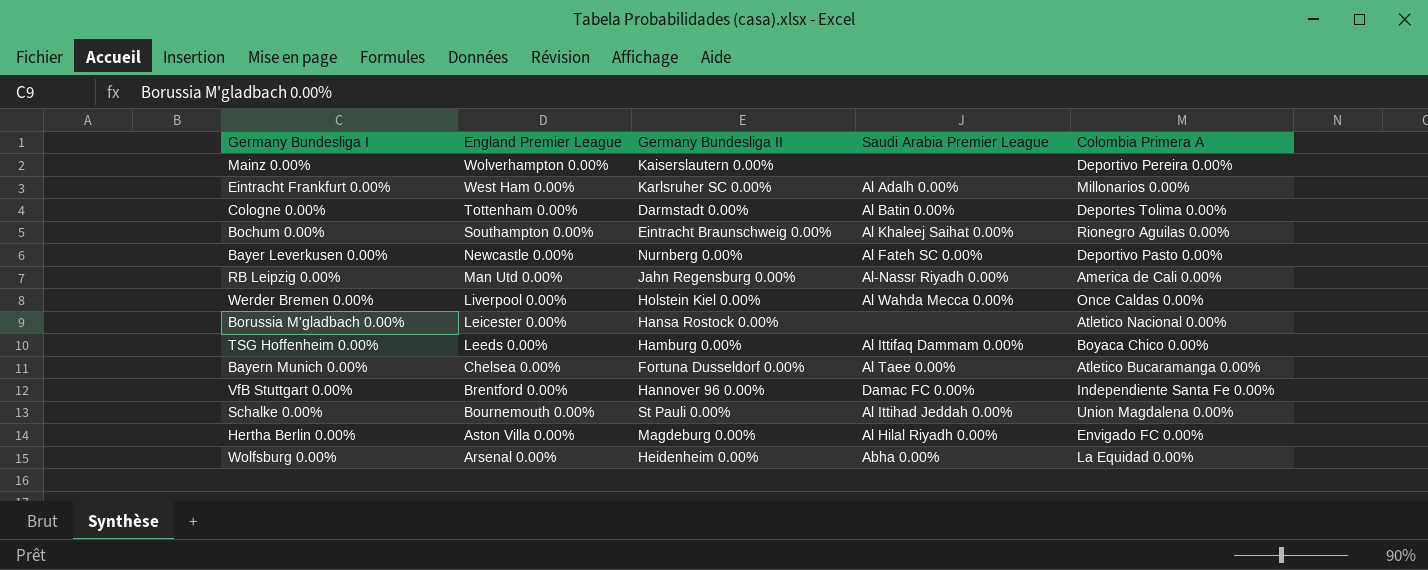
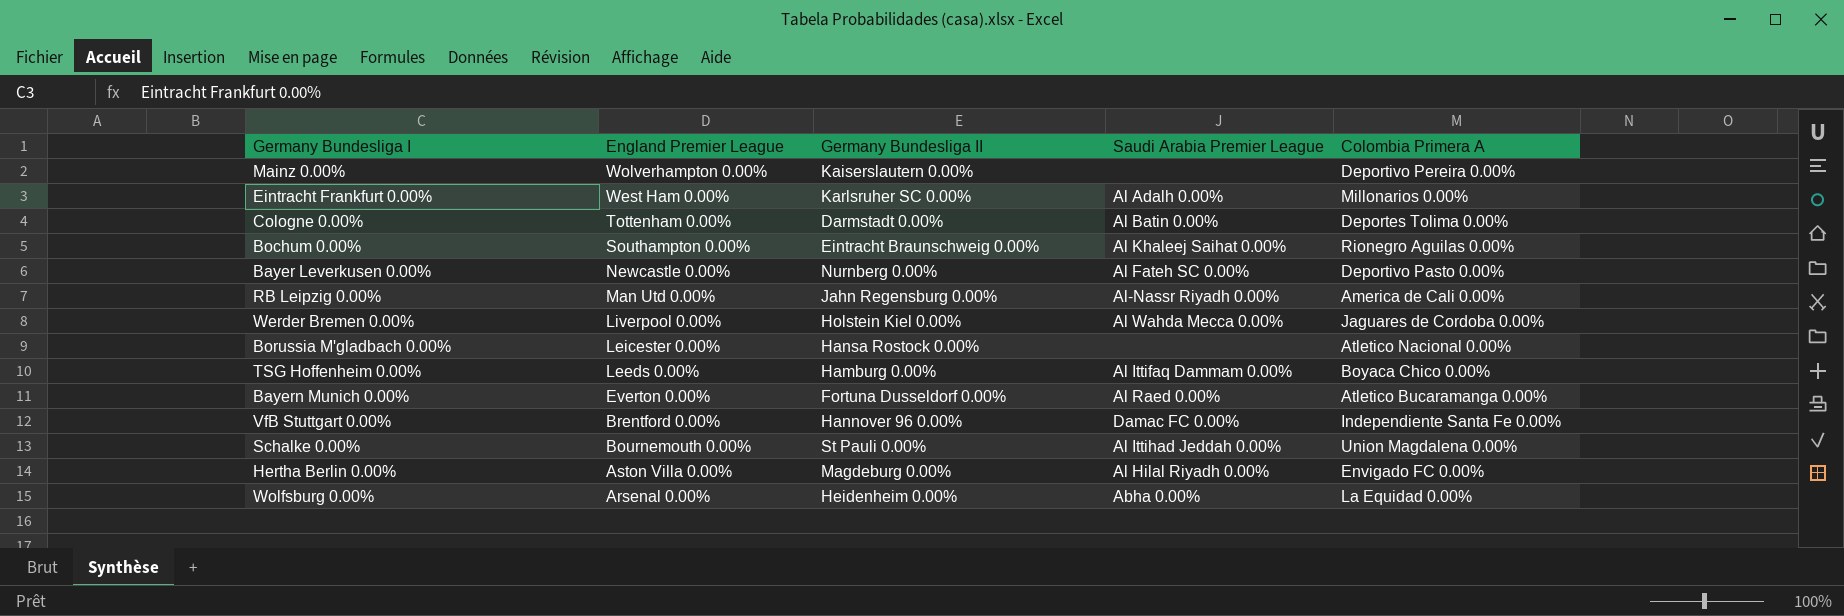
Werder Bremen 0.00% | Colombia Primera A: Once Caldas 0.00% -> Jaguares de Cordoba 0.00%
Bayern Munich 0.00% | England Premier League: Chelsea 0.00% -> Everton 0.00%
Bayern Munich 0.00% | Saudi Arabia Premier League: Al Taee 0.00% -> Al Raed 0.00%

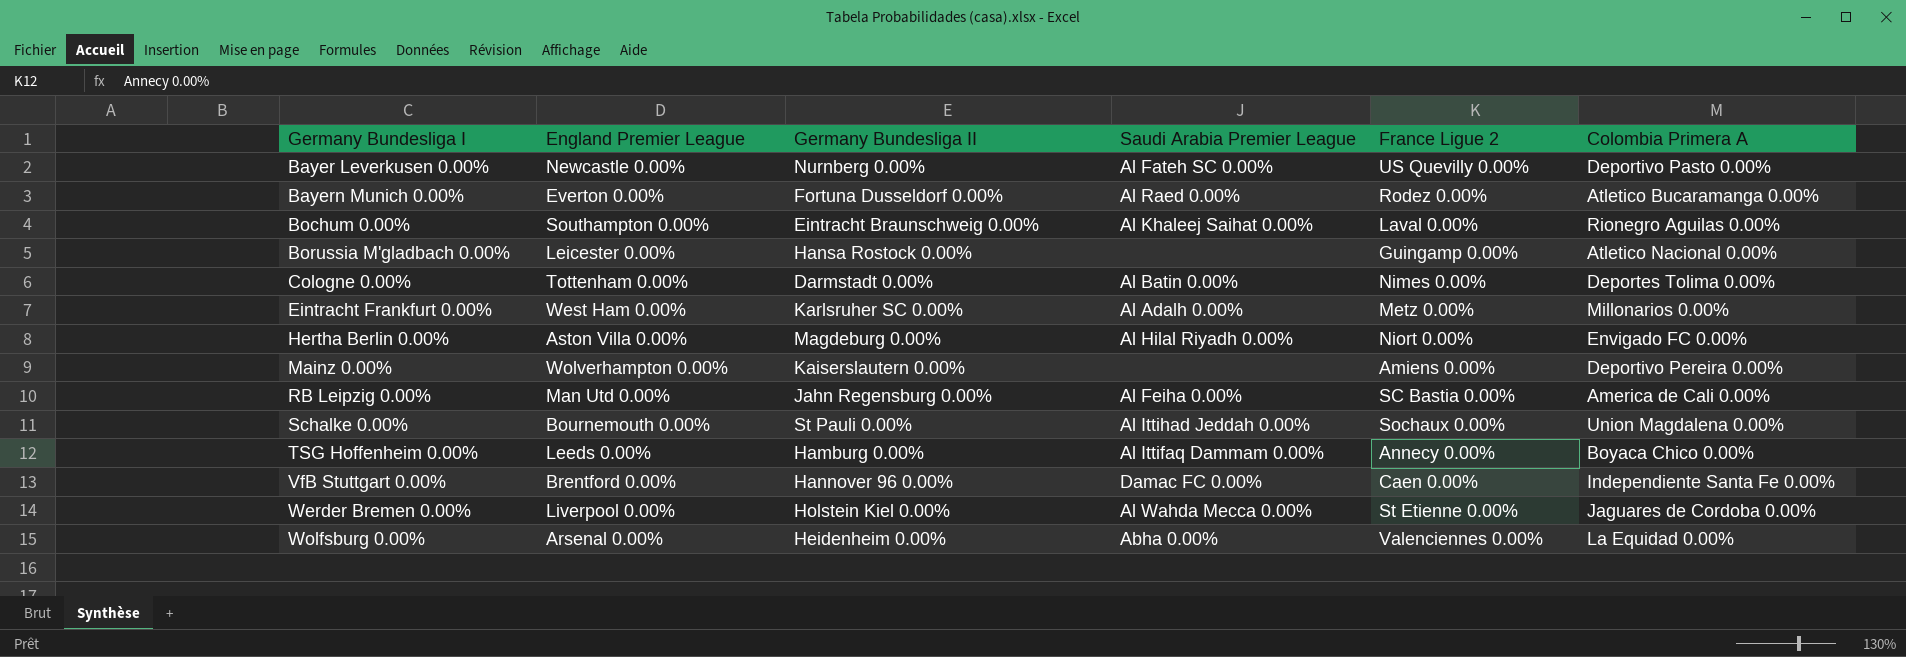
row order: England Premier League descending -> Germany Bundesliga I ascending
column France Ligue 2 | position: none -> 5
RB Leipzig 0.00% | Saudi Arabia Premier League: Al-Nassr Riyadh 0.00% -> Al Feiha 0.00%

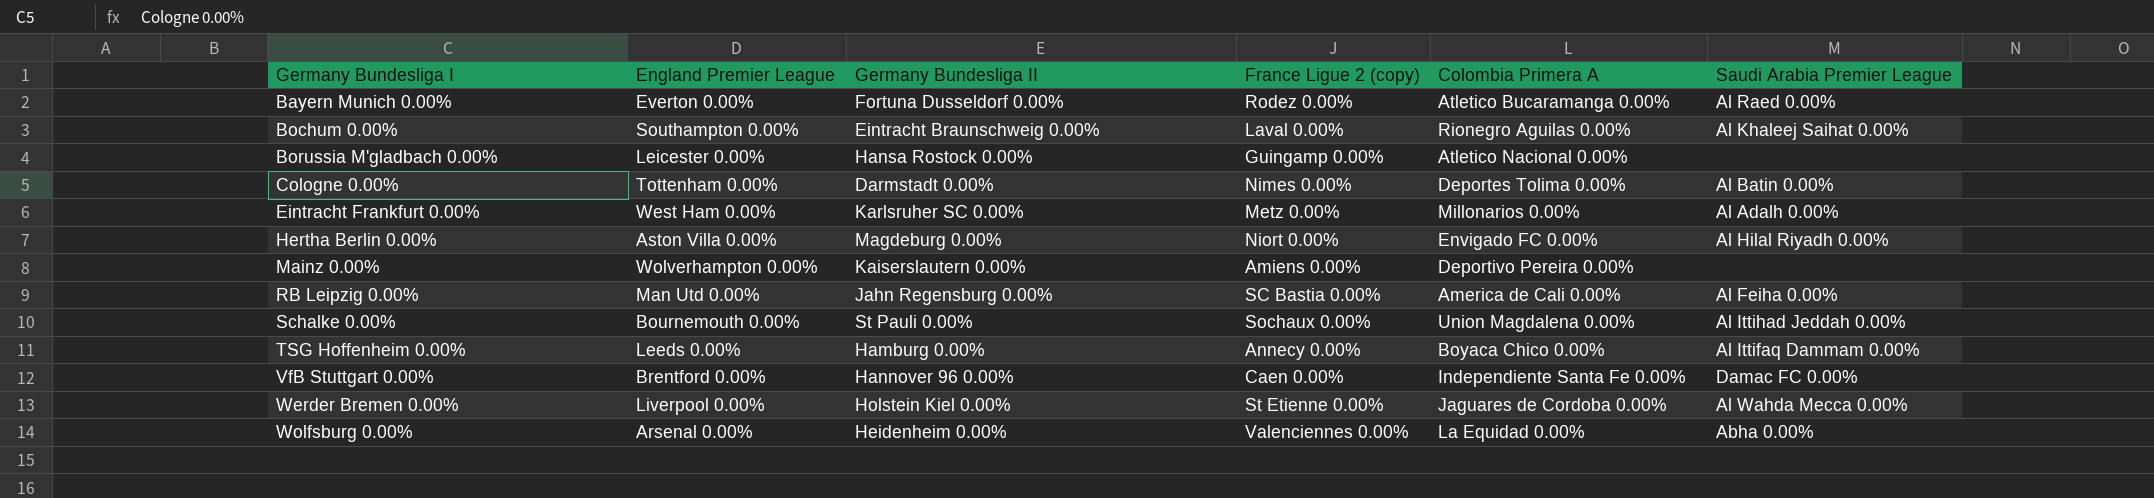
column name: France Ligue 2 -> France Ligue 2 (copy)
column Saudi Arabia Premier League | position: 4 -> 6
row Bayer Leverkusen 0.00%: Newcastle 0.00% | Nurnberg 0.00% | Al Fateh SC 0.00% | US Quevilly 0.00% | Deportivo Pasto 0.00% -> none

